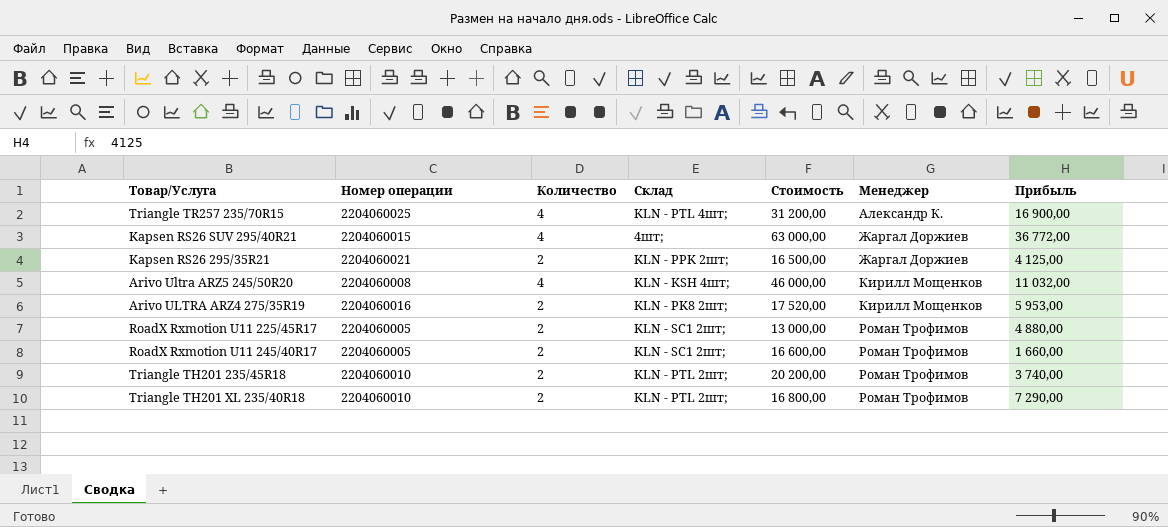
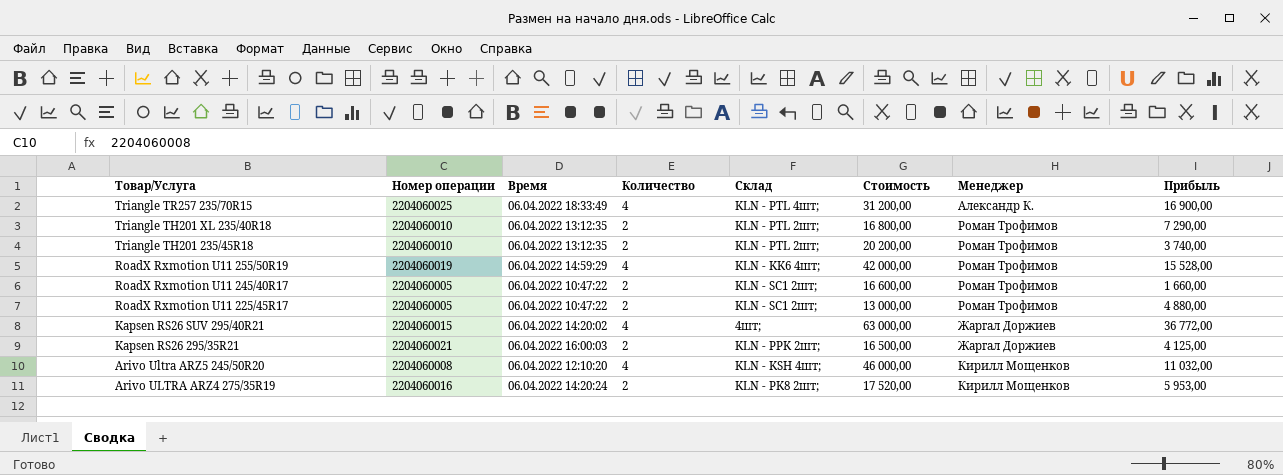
row order: Менеджер ascending -> Товар/Услуга descending
column Время | position: none -> 3
row RoadX Rxmotion U11 255/50R19: none -> 2204060019 | 06.04.2022 14:59:29 | 4 | KLN - KK6 4шт; | 42 000,00 | Роман Трофимов | 15 528,00

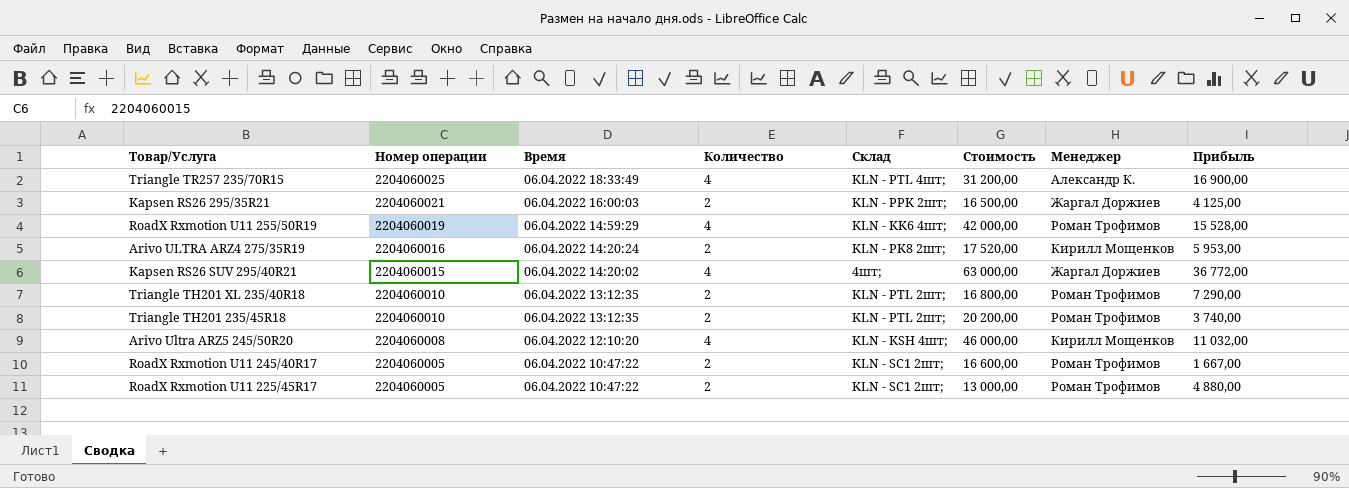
row order: Товар/Услуга descending -> Номер операции descending
RoadX Rxmotion U11 245/40R17 | Прибыль: 1 660,00 -> 1 667,00

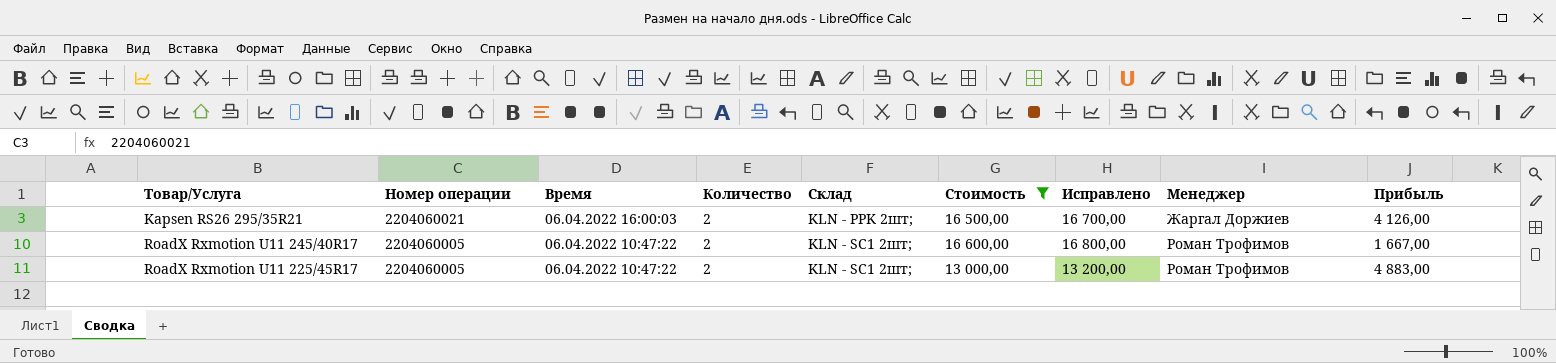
filter: none -> Стоимость <= 16 600,00
column Исправлено | formula: none -> [Стоимость] + 200
Kapsen RS26 295/35R21 | Прибыль: 4 125,00 -> 4 126,00
RoadX Rxmotion U11 225/45R17 | Прибыль: 4 880,00 -> 4 883,00

